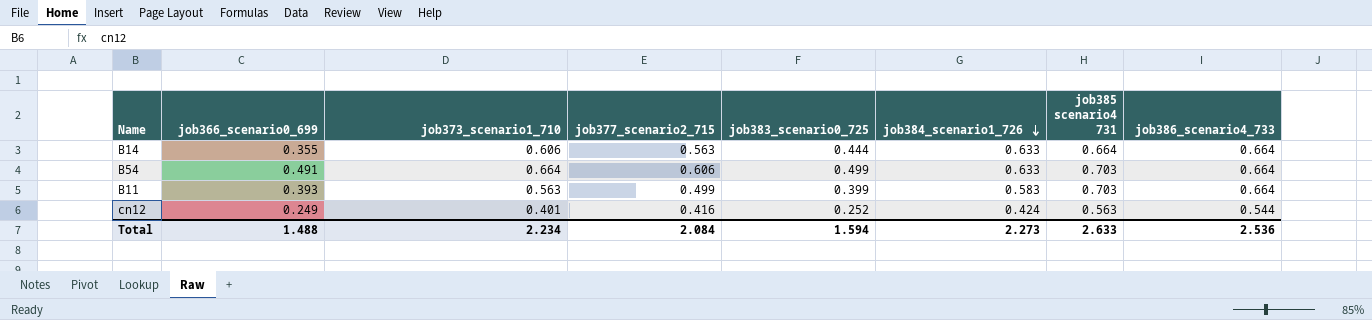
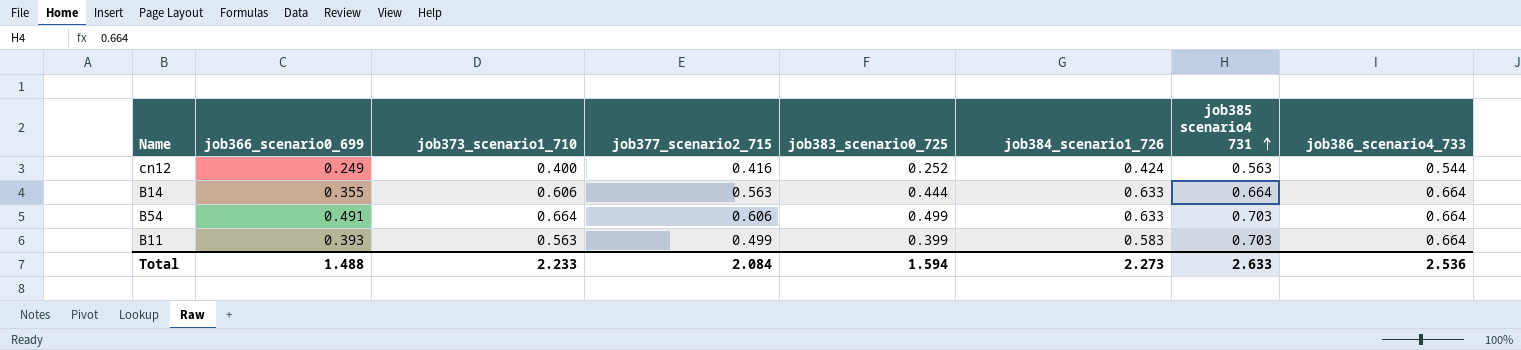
row order: job384_scenario1_726 descending -> job385 scenario4 731 ascending
cn12 | job373_scenario1_710: 0.401 -> 0.400
Total | job373_scenario1_710: 2.234 -> 2.233

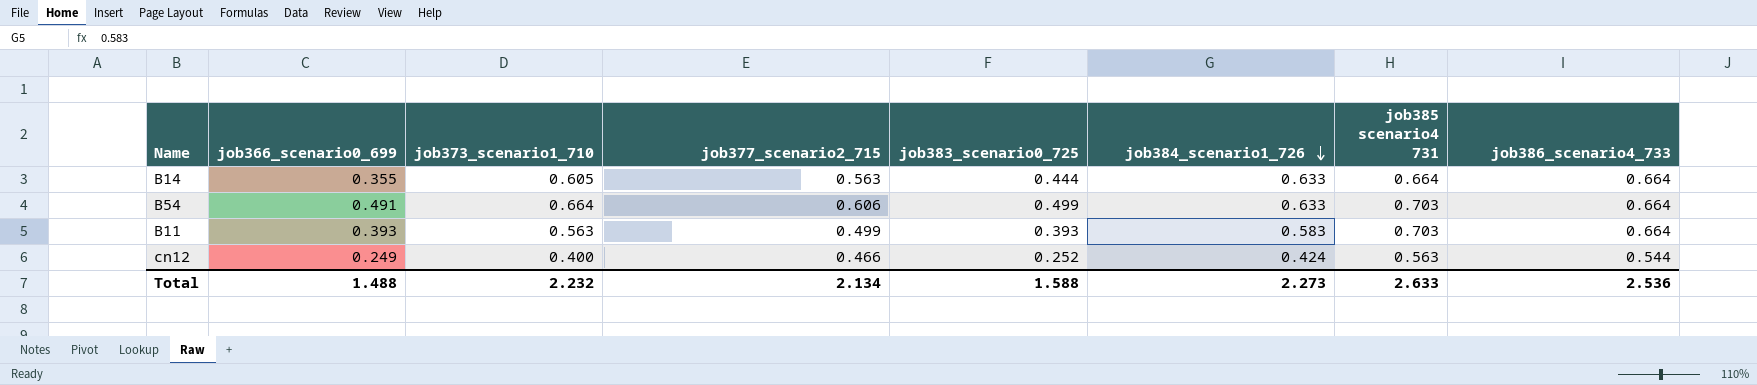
row order: job385 scenario4 731 ascending -> job384_scenario1_726 descending
B14 | job373_scenario1_710: 0.606 -> 0.605
B11 | job383_scenario0_725: 0.399 -> 0.393
cn12 | job377_scenario2_715: 0.416 -> 0.466
Total | job373_scenario1_710: 2.233 -> 2.232
Total | job377_scenario2_715: 2.084 -> 2.134
Total | job383_scenario0_725: 1.594 -> 1.588

